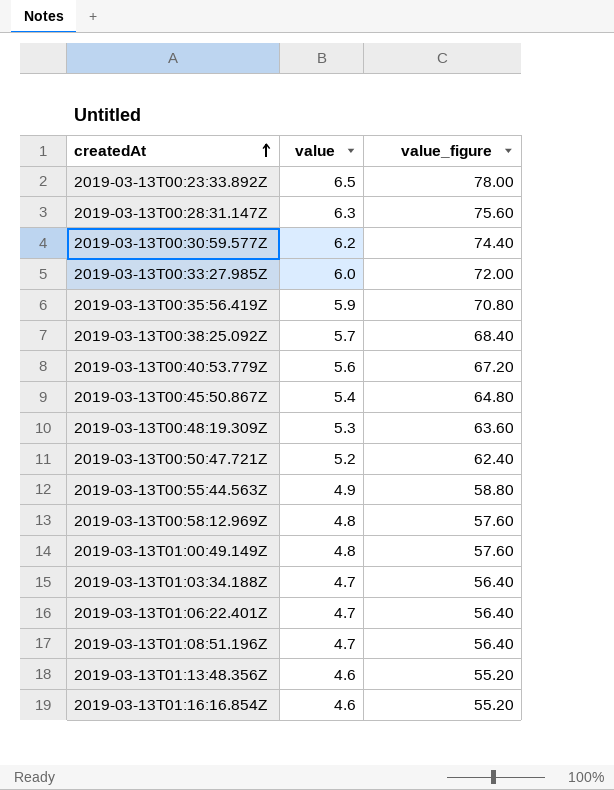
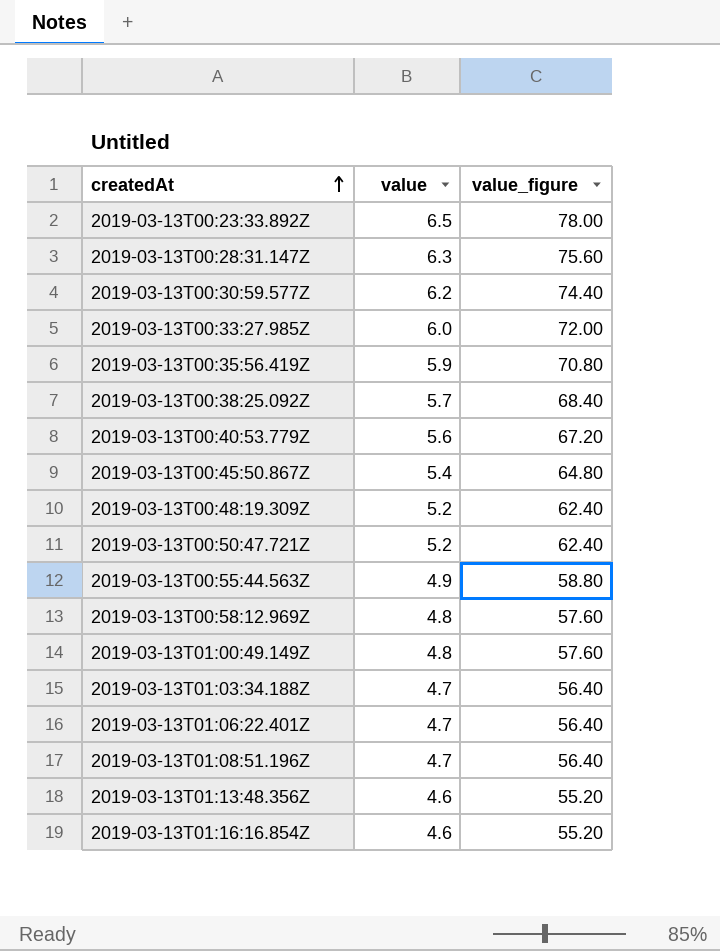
2019-03-13T00:48:19.309Z | value: 5.3 -> 5.2
2019-03-13T00:48:19.309Z | value_figure: 63.60 -> 62.40

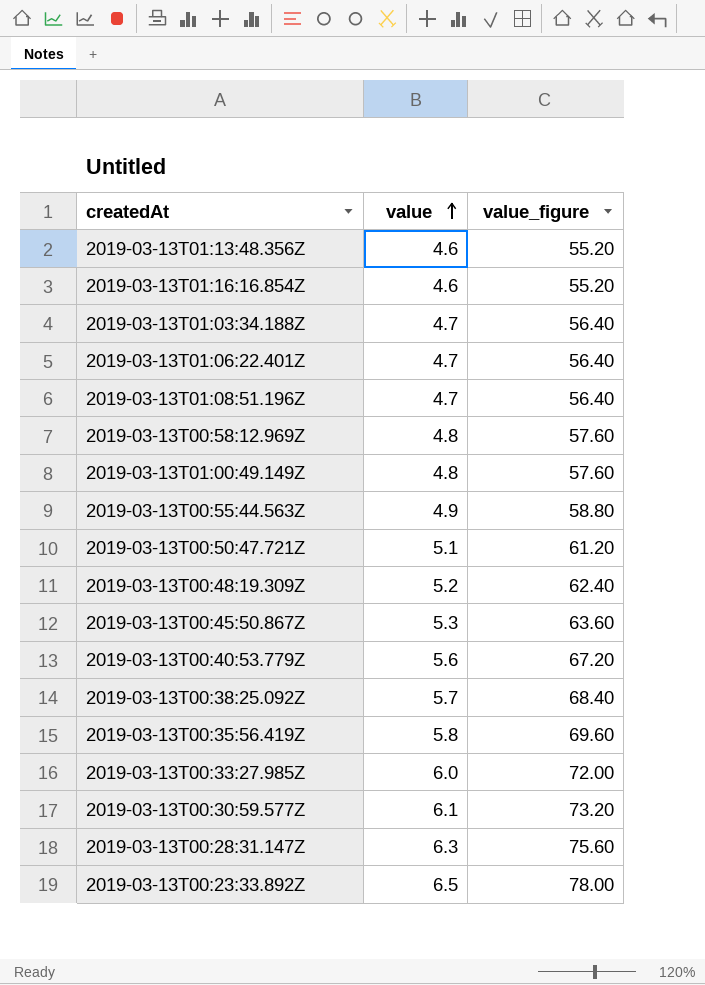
row order: createdAt ascending -> value ascending
2019-03-13T00:50:47.721Z | value: 5.2 -> 5.1
2019-03-13T00:50:47.721Z | value_figure: 62.40 -> 61.20
2019-03-13T00:45:50.867Z | value: 5.4 -> 5.3
2019-03-13T00:45:50.867Z | value_figure: 64.80 -> 63.60
2019-03-13T00:35:56.419Z | value: 5.9 -> 5.8
2019-03-13T00:35:56.419Z | value_figure: 70.80 -> 69.60
2019-03-13T00:30:59.577Z | value: 6.2 -> 6.1
2019-03-13T00:30:59.577Z | value_figure: 74.40 -> 73.20

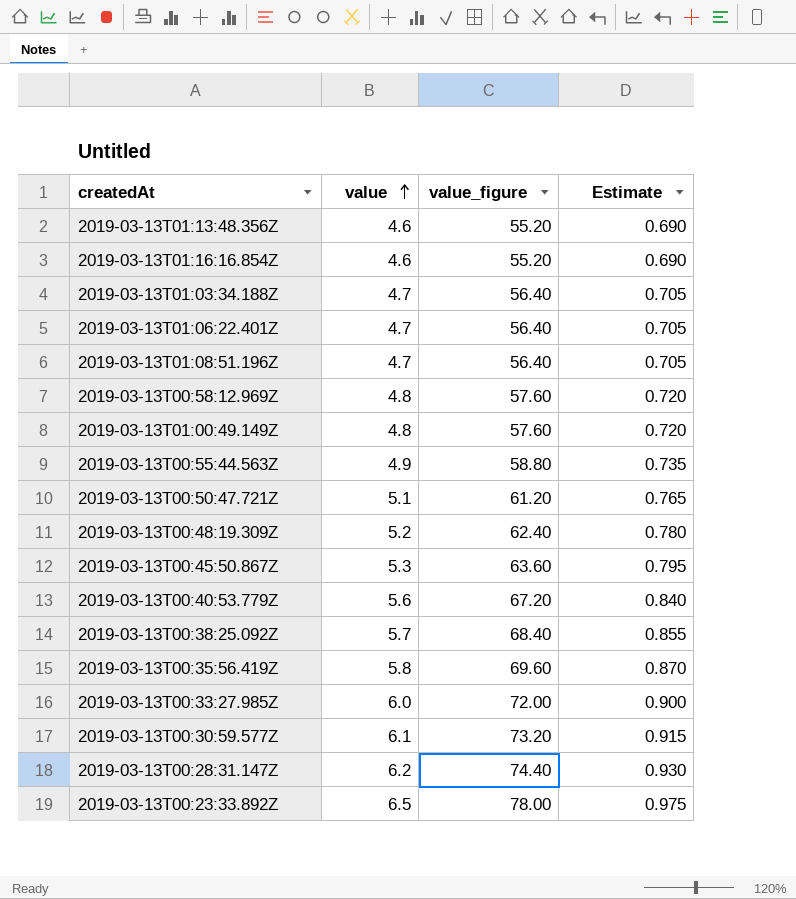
column Estimate | formula: none -> [value] * 0.15
2019-03-13T00:28:31.147Z | value: 6.3 -> 6.2
2019-03-13T00:28:31.147Z | value_figure: 75.60 -> 74.40

